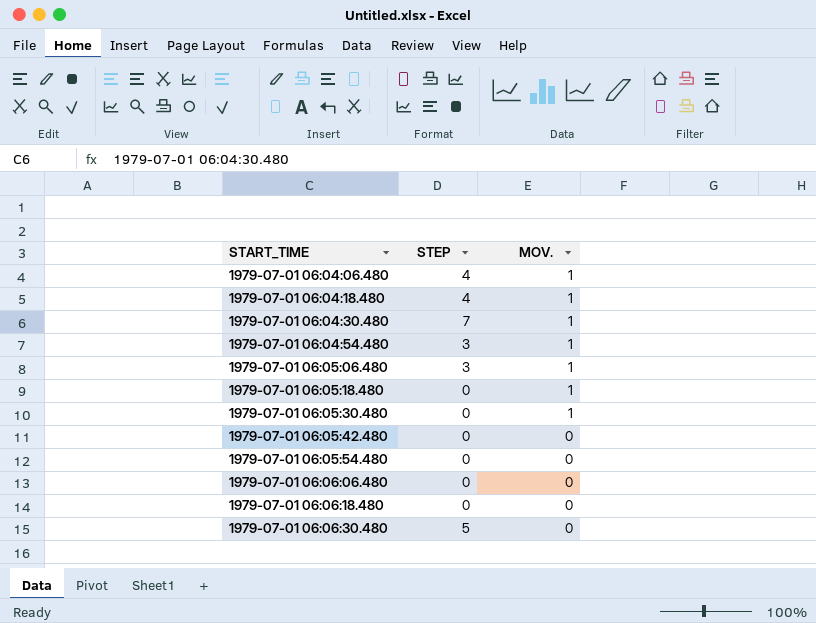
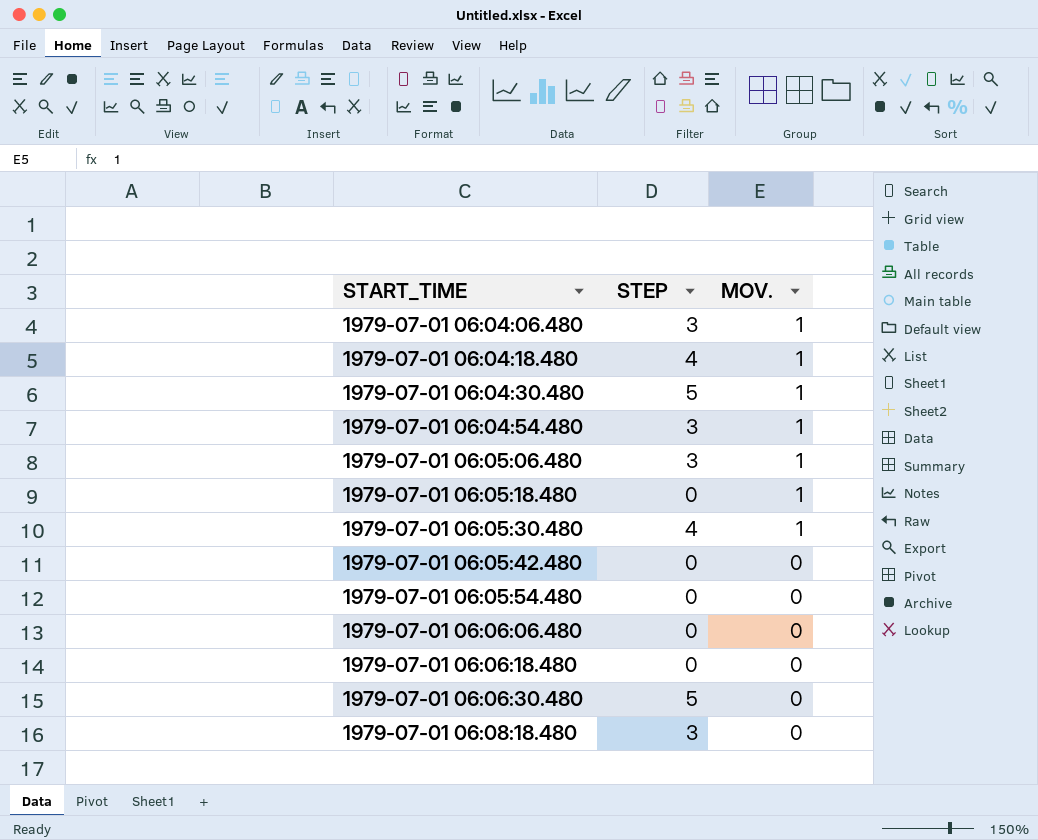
1979-07-01 06:04:06.480 | STEP: 4 -> 3
1979-07-01 06:04:30.480 | STEP: 7 -> 5
1979-07-01 06:05:30.480 | STEP: 0 -> 4
row 1979-07-01 06:08:18.480: none -> 3 | 0

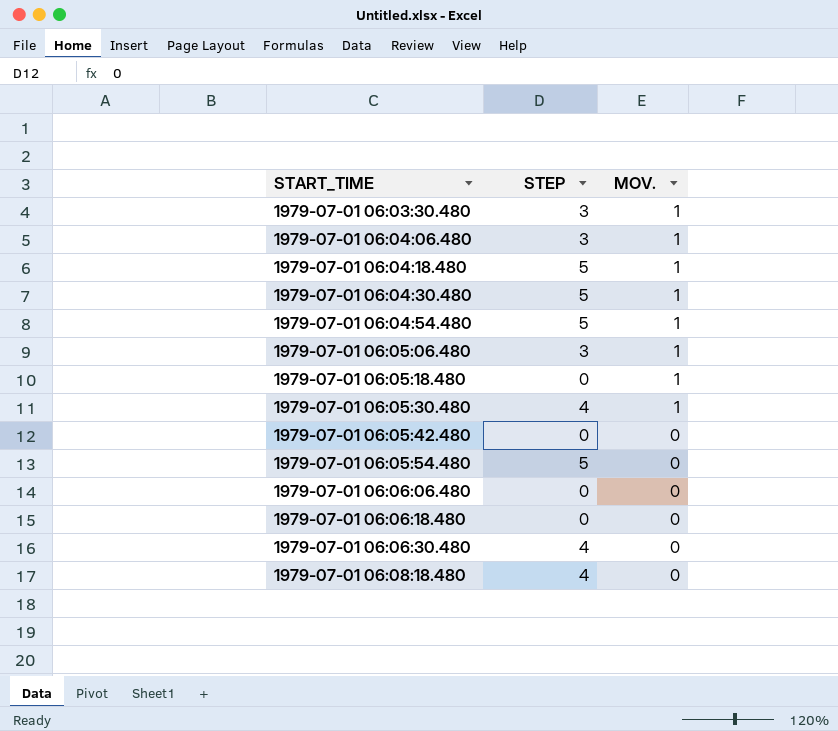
row 1979-07-01 06:03:30.480: none -> 3 | 1
1979-07-01 06:04:18.480 | STEP: 4 -> 5
1979-07-01 06:04:54.480 | STEP: 3 -> 5
1979-07-01 06:05:54.480 | STEP: 0 -> 5
1979-07-01 06:06:30.480 | STEP: 5 -> 4
1979-07-01 06:08:18.480 | STEP: 3 -> 4

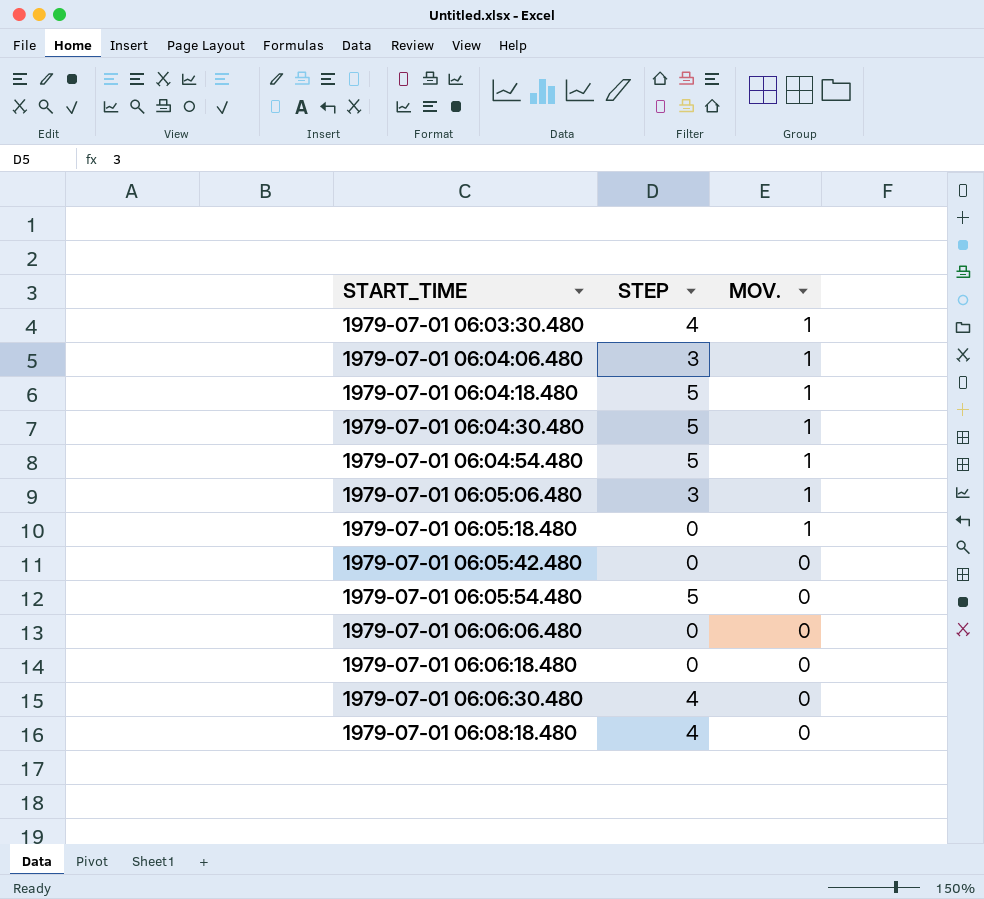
row 1979-07-01 06:05:30.480: 4 | 1 -> none
1979-07-01 06:03:30.480 | STEP: 3 -> 4

